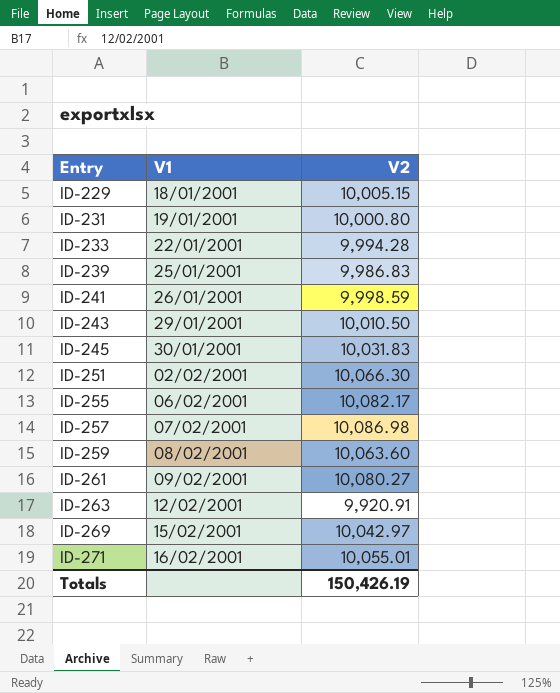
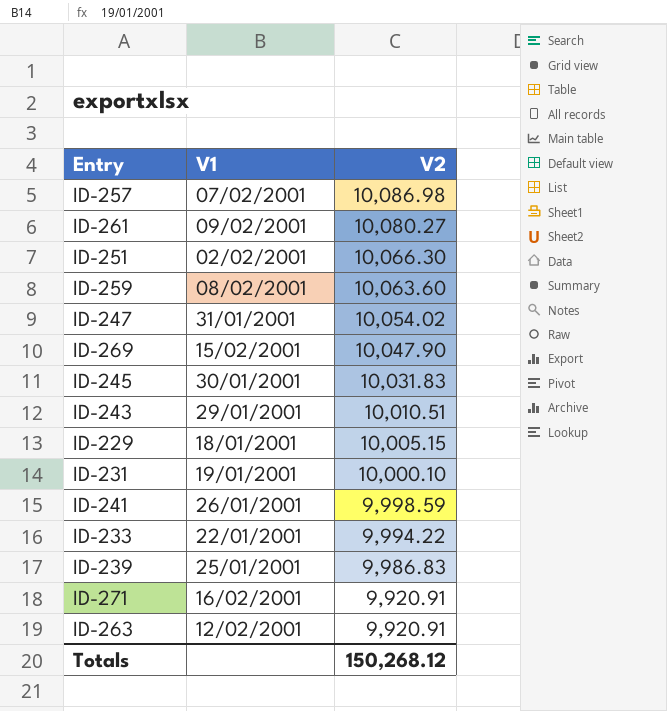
row order: Entry ascending -> V2 descending
row ID-255: 06/02/2001 | 10,082.17 -> none
row ID-247: none -> 31/01/2001 | 10,054.02
ID-269 | V2: 10,042.97 -> 10,047.90
ID-243 | V2: 10,010.50 -> 10,010.51
ID-231 | V2: 10,000.80 -> 10,000.10
ID-233 | V2: 9,994.28 -> 9,994.22
ID-271 | V2: 10,055.01 -> 9,920.91
Totals | V2: 150,426.19 -> 150,268.12

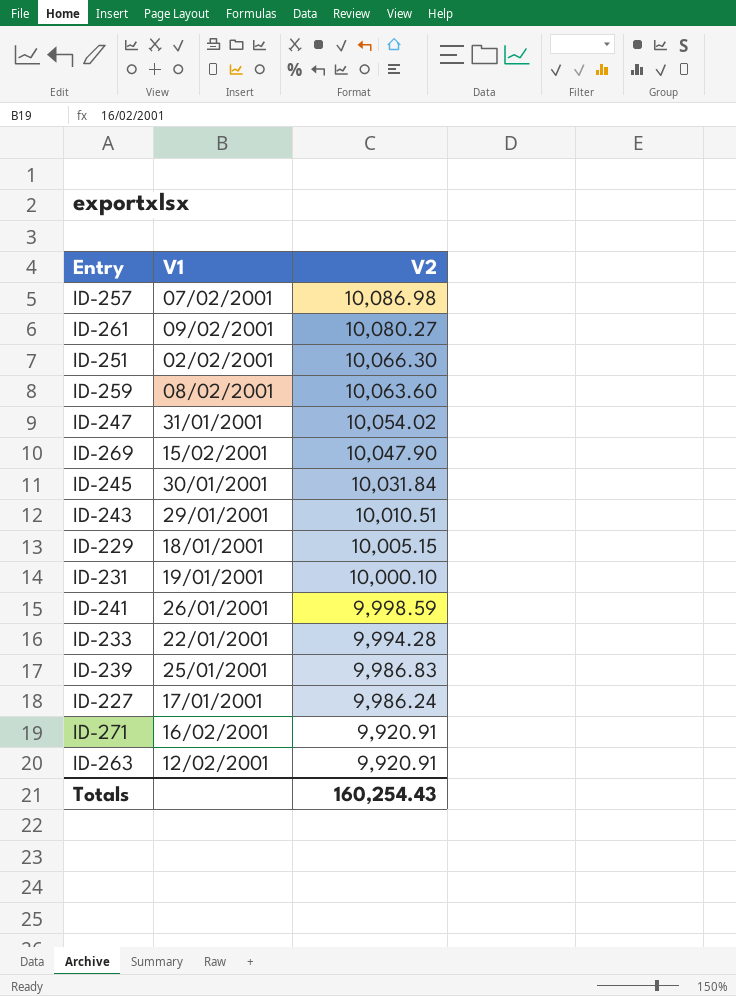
ID-245 | V2: 10,031.83 -> 10,031.84
ID-233 | V2: 9,994.22 -> 9,994.28
row ID-227: none -> 17/01/2001 | 9,986.24
Totals | V2: 150,268.12 -> 160,254.43

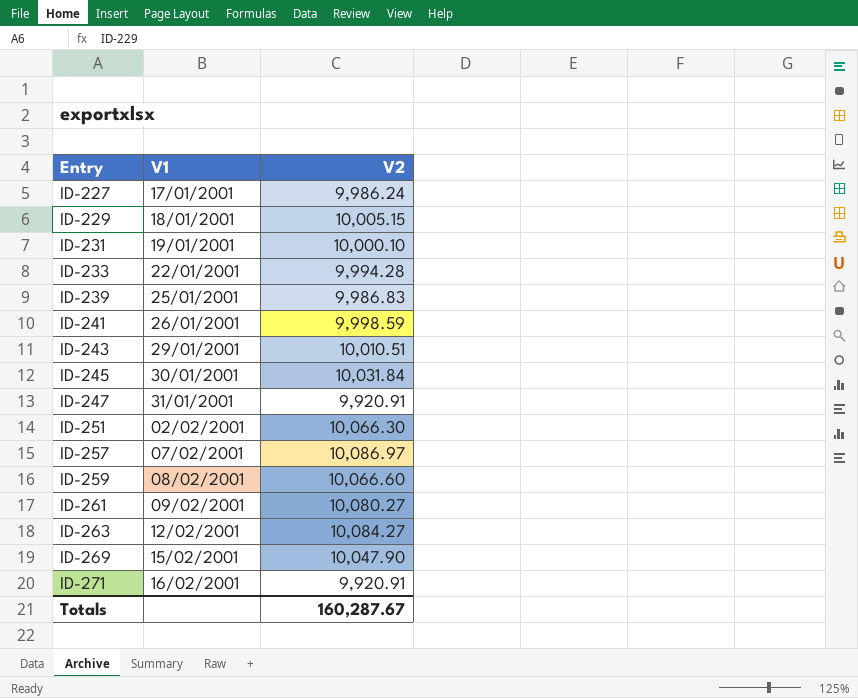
row order: V2 descending -> Entry ascending
ID-247 | V2: 10,054.02 -> 9,920.91
ID-257 | V2: 10,086.98 -> 10,086.97
ID-259 | V2: 10,063.60 -> 10,066.60
ID-263 | V2: 9,920.91 -> 10,084.27
Totals | V2: 160,254.43 -> 160,287.67

